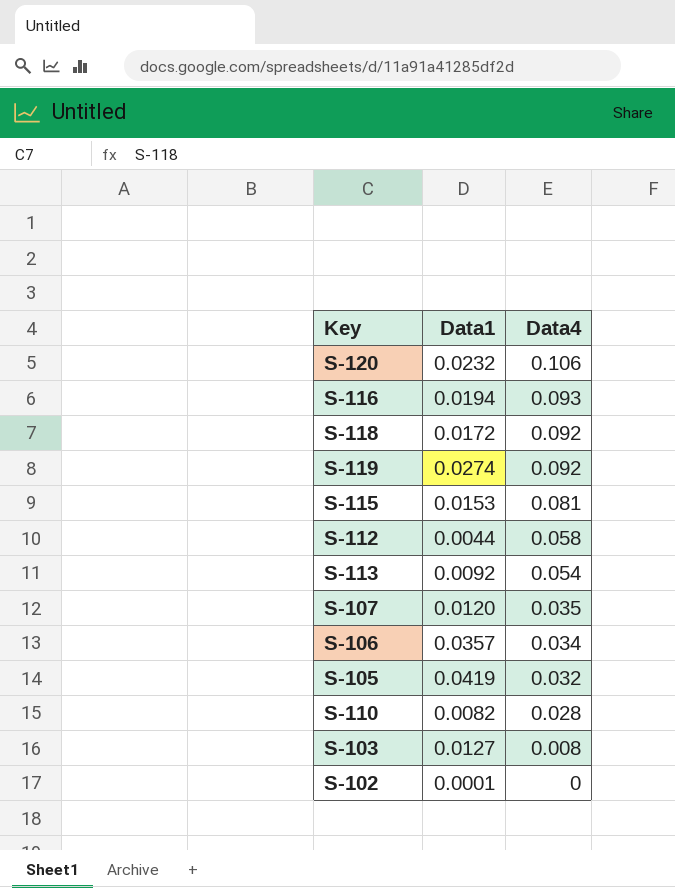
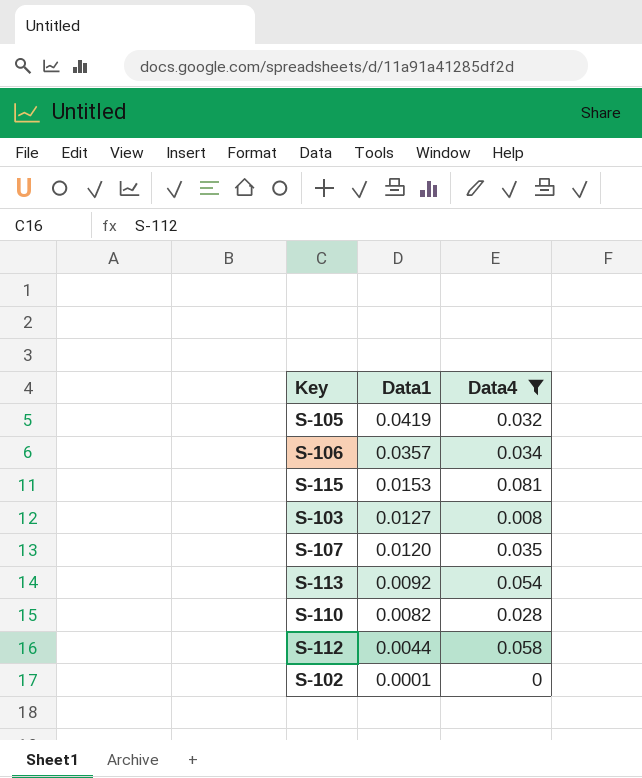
filter: none -> Data4 <= 0.081
row order: Data4 descending -> Data1 descending

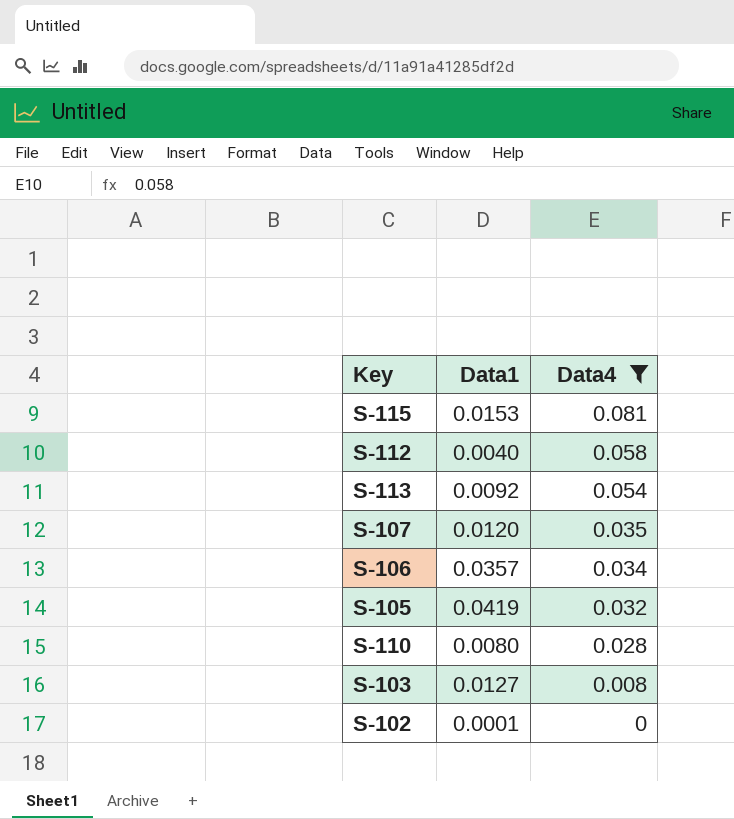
row order: Data1 descending -> Data4 descending
S-112 | Data1: 0.0044 -> 0.0040
S-110 | Data1: 0.0082 -> 0.0080

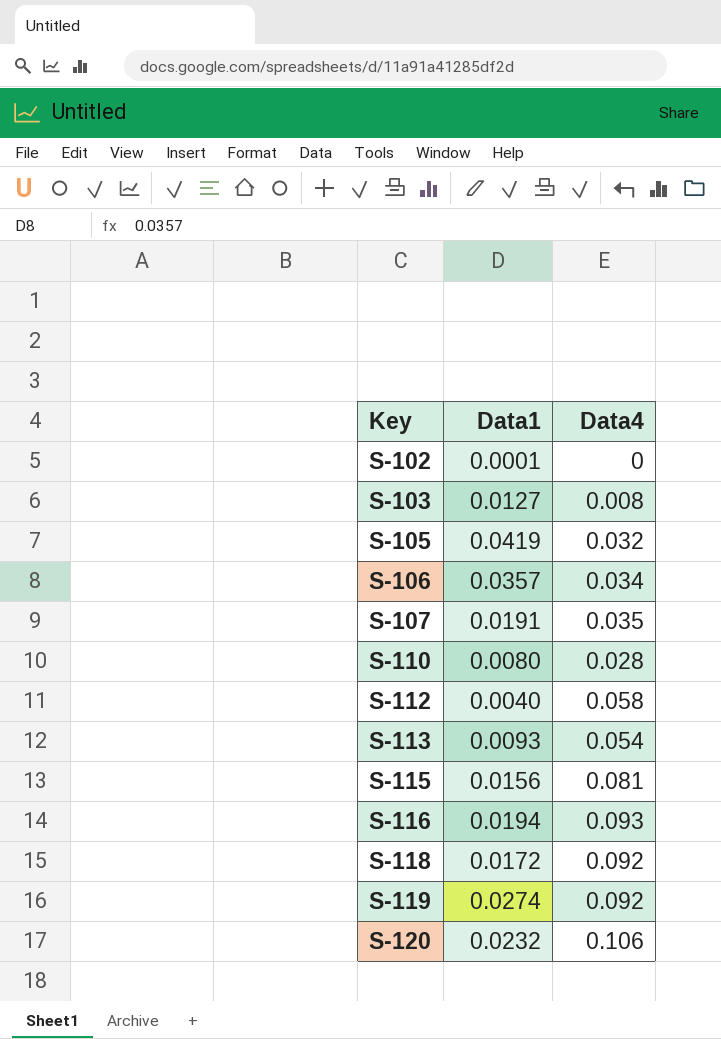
filter: Data4 <= 0.081 -> none
row order: Data4 descending -> Key ascending
S-107 | Data1: 0.0120 -> 0.0191
S-113 | Data1: 0.0092 -> 0.0093
S-115 | Data1: 0.0153 -> 0.0156

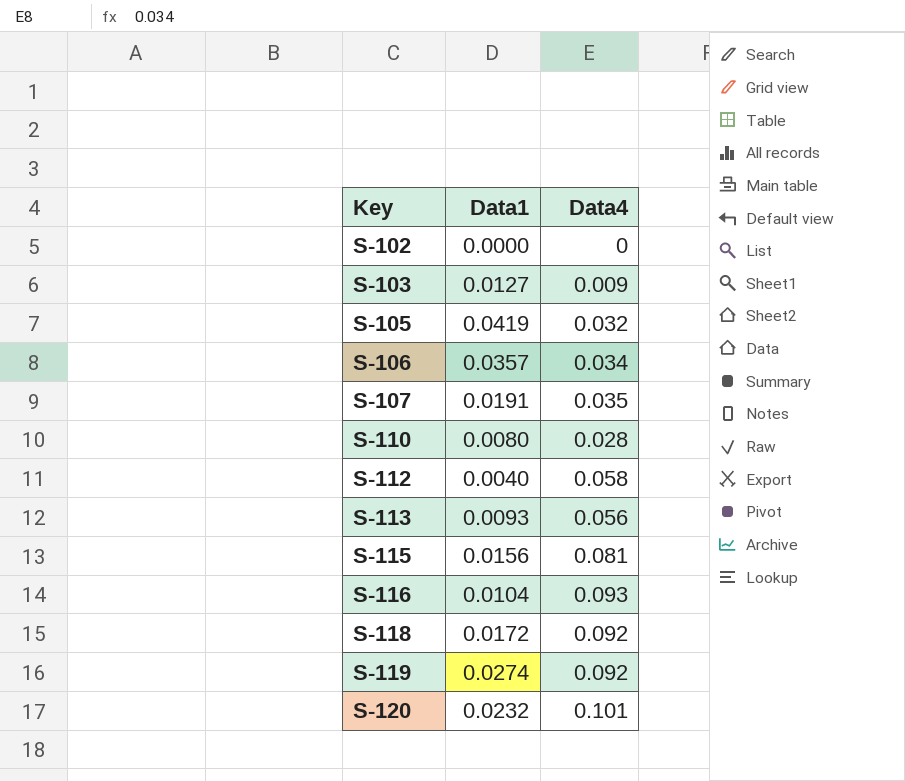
S-102 | Data1: 0.0001 -> 0.0000
S-103 | Data4: 0.008 -> 0.009
S-113 | Data4: 0.054 -> 0.056
S-116 | Data1: 0.0194 -> 0.0104
S-120 | Data4: 0.106 -> 0.101

